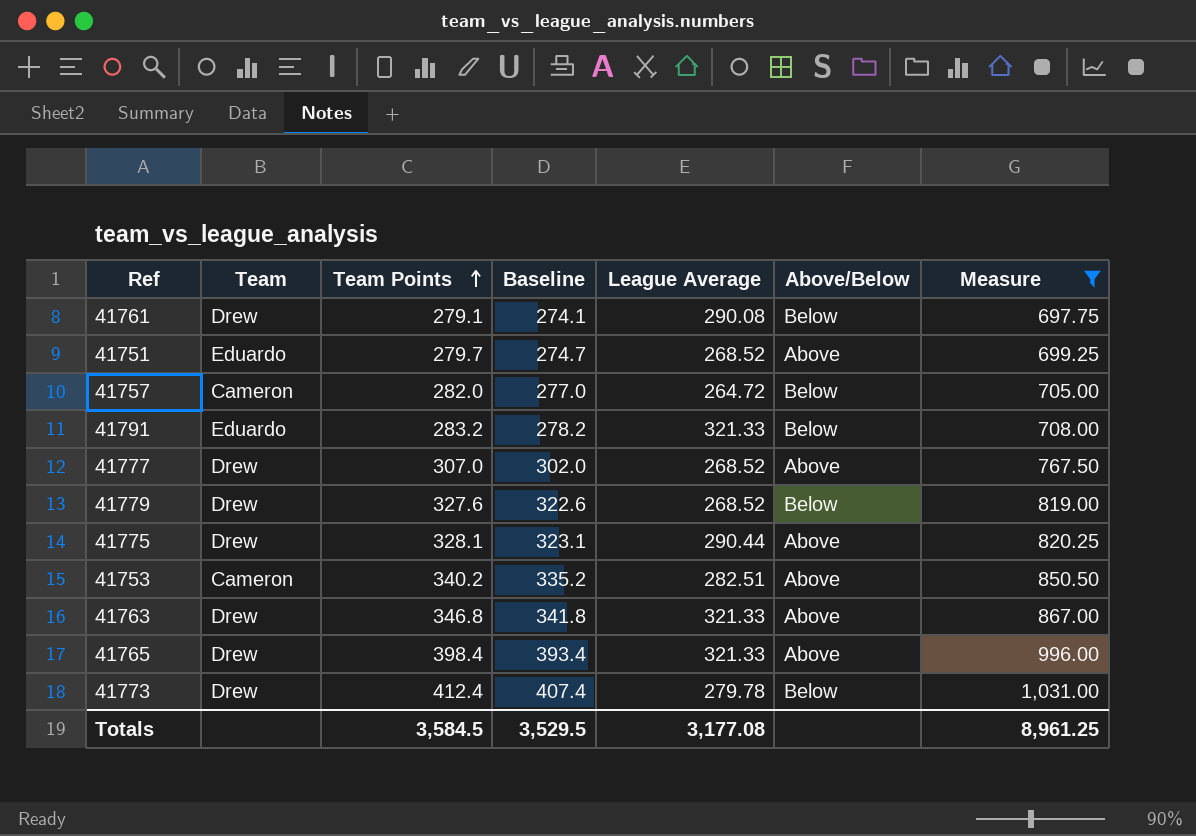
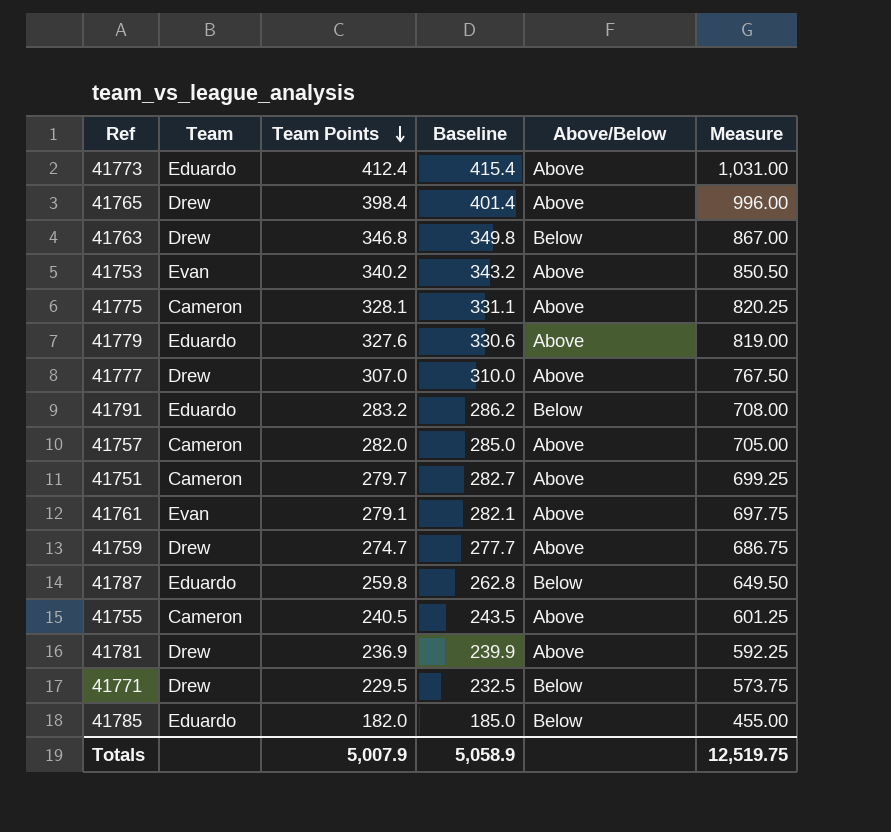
filter: Measure >= 697.75 -> none
row order: Team Points ascending -> Team Points descending
column League Average | position: 5 -> none
column Baseline | formula: [Team Points] - 5 -> [Team Points] + 3
41773 | Team: Drew -> Eduardo
41773 | Above/Below: Below -> Above
41763 | Above/Below: Above -> Below
41753 | Team: Cameron -> Evan
41775 | Team: Drew -> Cameron
41779 | Team: Drew -> Eduardo
41779 | Above/Below: Below -> Above
41757 | Above/Below: Below -> Above
41751 | Team: Eduardo -> Cameron
41761 | Team: Drew -> Evan
41761 | Above/Below: Below -> Above
Totals | Team Points: 3,584.5 -> 5,007.9
Totals | Baseline: 3,529.5 -> 5,058.9
Totals | Measure: 8,961.25 -> 12,519.75

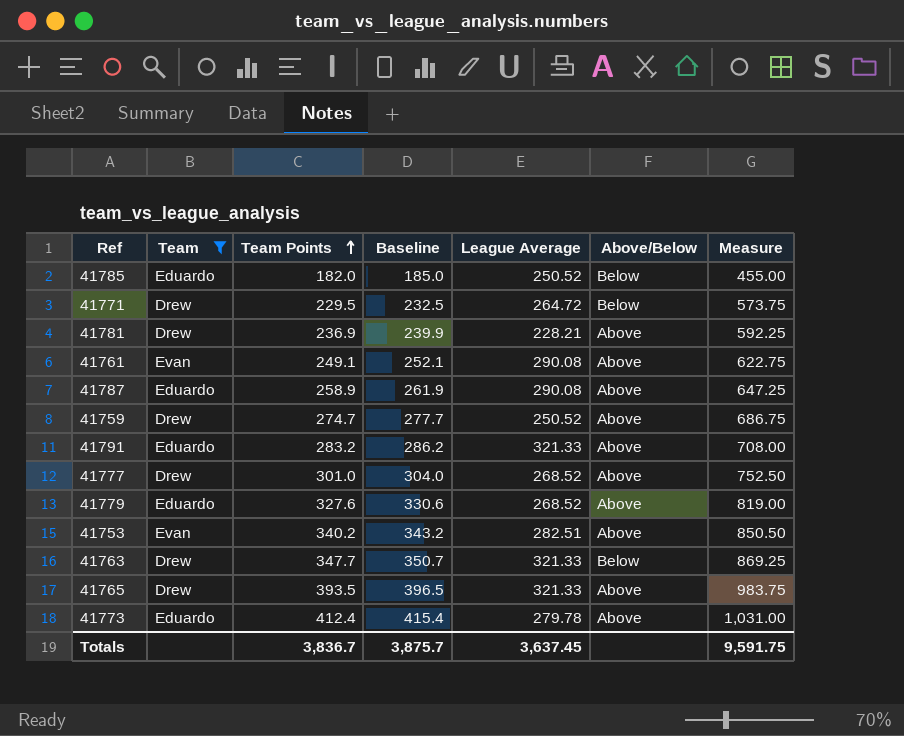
filter: none -> Team != Cameron
row order: Team Points descending -> Team Points ascending
column League Average | position: none -> 5
41761 | Team Points: 279.1 -> 249.1
41761 | Baseline: 282.1 -> 252.1
41761 | Measure: 697.75 -> 622.75
41787 | Team Points: 259.8 -> 258.9
41787 | Baseline: 262.8 -> 261.9
41787 | Above/Below: Below -> Above
41787 | Measure: 649.50 -> 647.25
41791 | Above/Below: Below -> Above
41777 | Team Points: 307.0 -> 301.0
41777 | Baseline: 310.0 -> 304.0
41777 | Measure: 767.50 -> 752.50
41763 | Team Points: 346.8 -> 347.7
41763 | Baseline: 349.8 -> 350.7
41763 | Measure: 867.00 -> 869.25
41765 | Team Points: 398.4 -> 393.5
41765 | Baseline: 401.4 -> 396.5
41765 | Measure: 996.00 -> 983.75
Totals | Team Points: 5,007.9 -> 3,836.7
Totals | Baseline: 5,058.9 -> 3,875.7
Totals | Measure: 12,519.75 -> 9,591.75

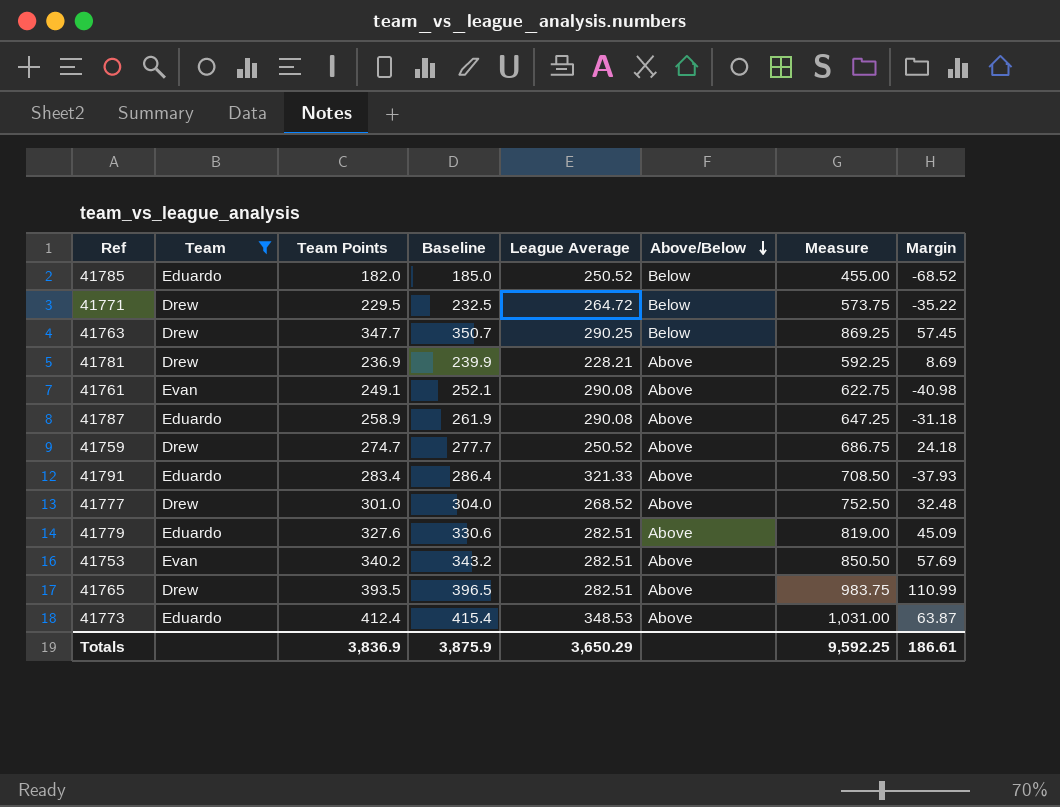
row order: Team Points ascending -> Above/Below descending
column Margin | formula: none -> [Team Points] - [League Average]
41763 | League Average: 321.33 -> 290.25
41791 | Team Points: 283.2 -> 283.4
41791 | Baseline: 286.2 -> 286.4
41791 | Measure: 708.00 -> 708.50
41779 | League Average: 268.52 -> 282.51
41765 | League Average: 321.33 -> 282.51
41773 | League Average: 279.78 -> 348.53
Totals | Team Points: 3,836.7 -> 3,836.9
Totals | Baseline: 3,875.7 -> 3,875.9
Totals | League Average: 3,637.45 -> 3,650.29
Totals | Measure: 9,591.75 -> 9,592.25

